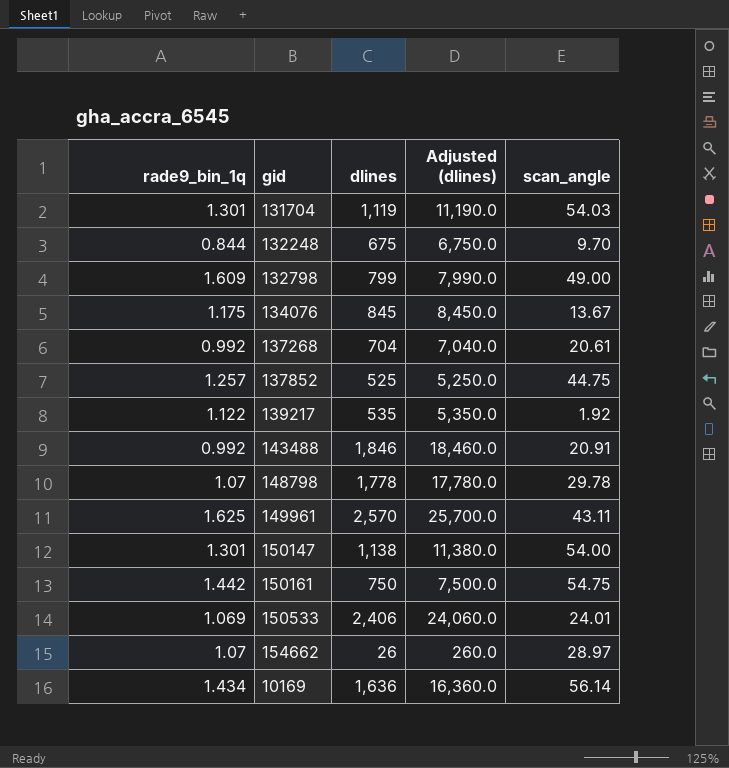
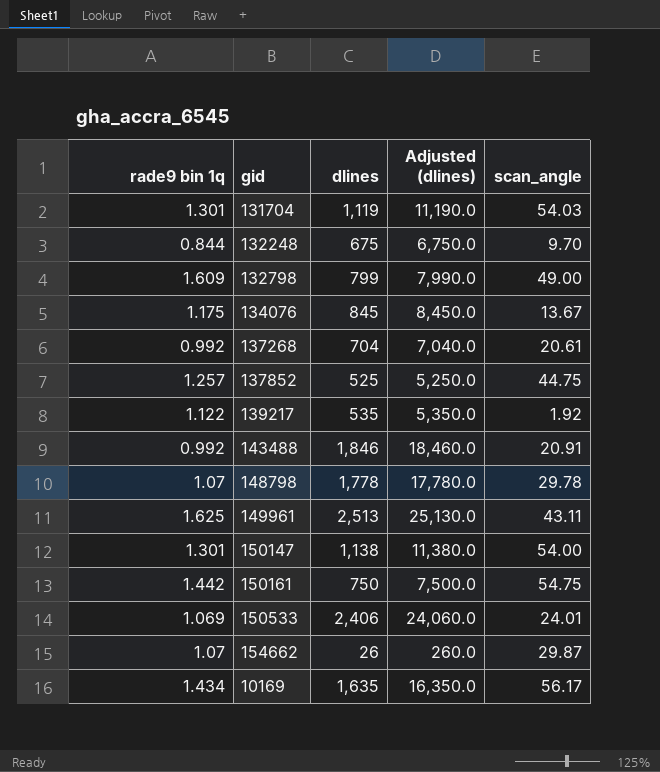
column name: rade9_bin_1q -> rade9 bin 1q
149961 | dlines: 2,570 -> 2,513
149961 | Adjusted (dlines): 25,700.0 -> 25,130.0
154662 | scan_angle: 28.97 -> 29.87
10169 | dlines: 1,636 -> 1,635
10169 | Adjusted (dlines): 16,360.0 -> 16,350.0
10169 | scan_angle: 56.14 -> 56.17

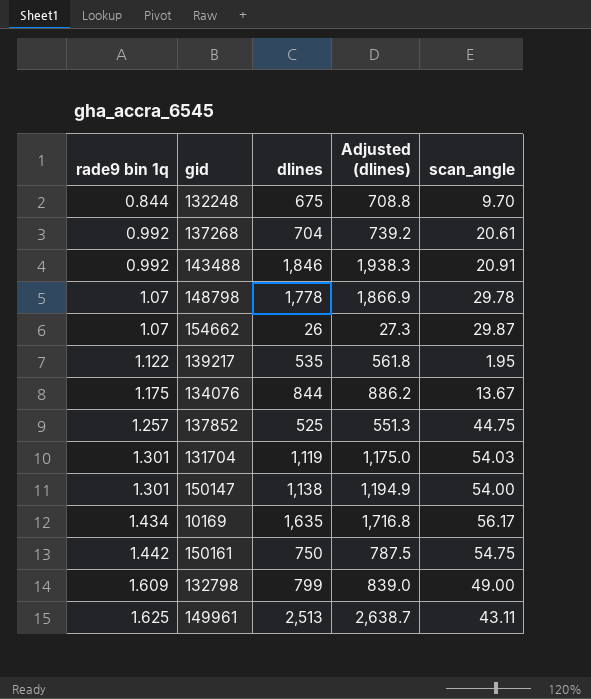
row order: none -> rade9 bin 1q ascending
column Adjusted (dlines) | formula: [dlines] * 10 -> [dlines] * 1.05
row 150533: 1.069 | 2,406 | 24,060.0 | 24.01 -> none
139217 | scan_angle: 1.92 -> 1.95
134076 | dlines: 845 -> 844

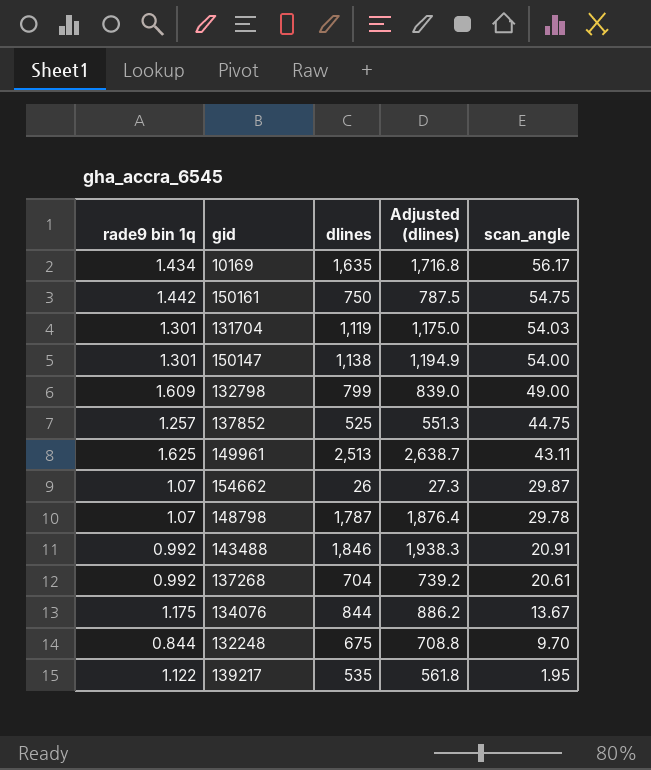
row order: rade9 bin 1q ascending -> scan_angle descending
148798 | dlines: 1,778 -> 1,787
148798 | Adjusted (dlines): 1,866.9 -> 1,876.4

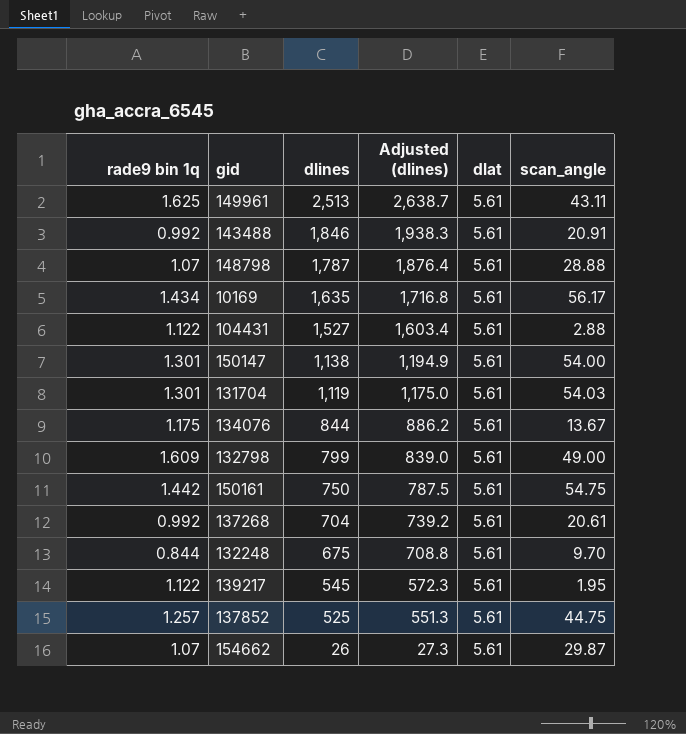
row order: scan_angle descending -> dlines descending
column dlat | position: none -> 5
148798 | scan_angle: 29.78 -> 28.88
row 104431: none -> 1.122 | 1,527 | 1,603.4 | 5.61 | 2.88
139217 | dlines: 535 -> 545
139217 | Adjusted (dlines): 561.8 -> 572.3

